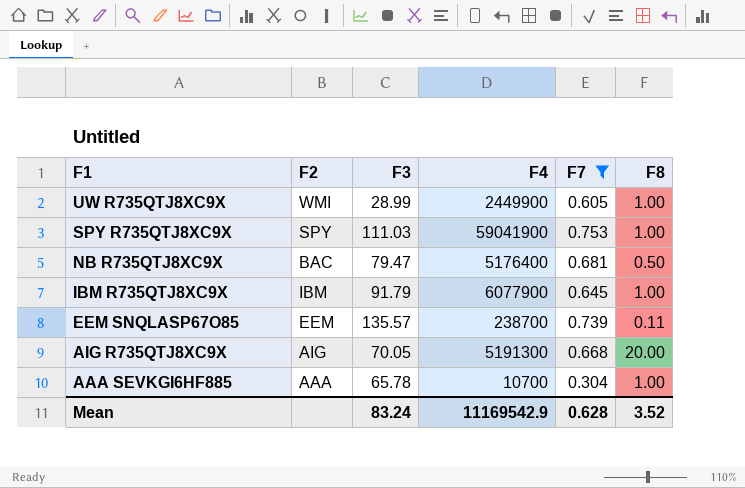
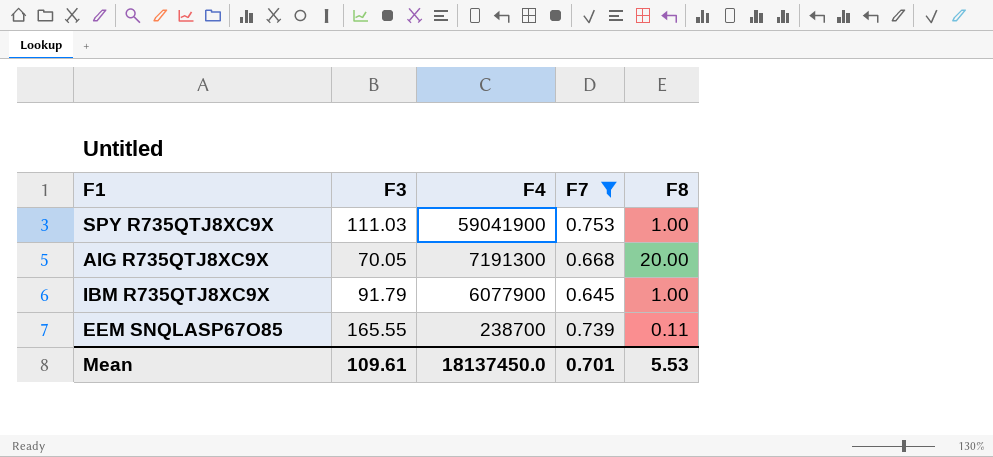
row order: F1 descending -> F4 descending
column F2 | position: 2 -> none
row UW R735QTJ8XC9X: WMI | 28.99 | 2449900 | 0.605 | 1.00 -> none
row NB R735QTJ8XC9X: BAC | 79.47 | 5176400 | 0.681 | 0.50 -> none
row AAA SEVKGI6HF885: AAA | 65.78 | 10700 | 0.304 | 1.00 -> none
AIG R735QTJ8XC9X | F4: 5191300 -> 7191300
EEM SNQLASP67O85 | F3: 135.57 -> 165.55
Mean | F3: 83.24 -> 109.61
Mean | F4: 11169542.9 -> 18137450.0
Mean | F7: 0.628 -> 0.701
Mean | F8: 3.52 -> 5.53

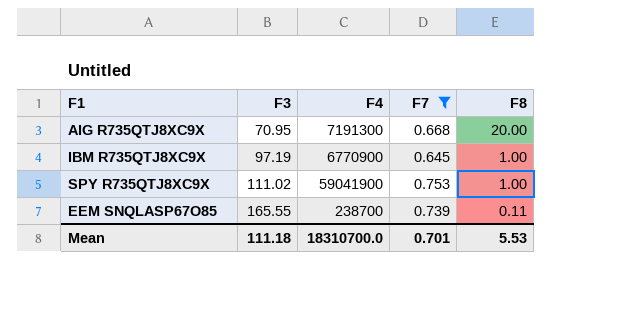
row order: F4 descending -> F3 ascending
AIG R735QTJ8XC9X | F3: 70.05 -> 70.95
IBM R735QTJ8XC9X | F3: 91.79 -> 97.19
IBM R735QTJ8XC9X | F4: 6077900 -> 6770900
SPY R735QTJ8XC9X | F3: 111.03 -> 111.02
Mean | F3: 109.61 -> 111.18
Mean | F4: 18137450.0 -> 18310700.0

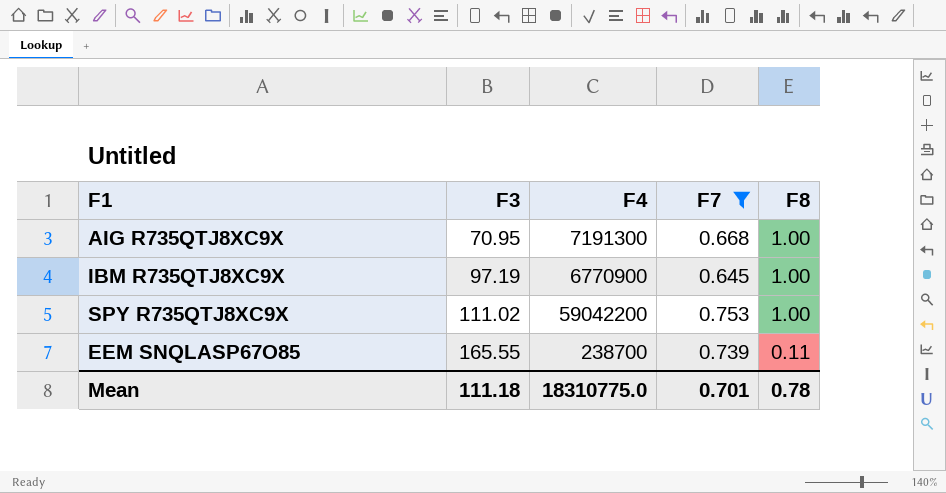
AIG R735QTJ8XC9X | F8: 20.00 -> 1.00
SPY R735QTJ8XC9X | F4: 59041900 -> 59042200
Mean | F4: 18310700.0 -> 18310775.0
Mean | F8: 5.53 -> 0.78

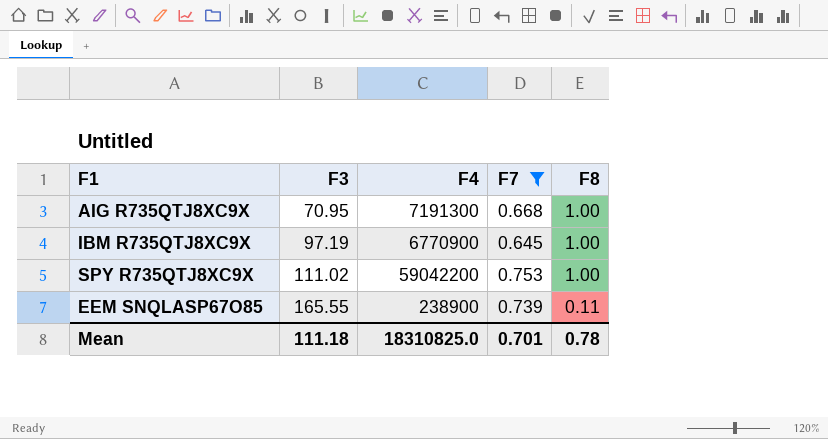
EEM SNQLASP67O85 | F4: 238700 -> 238900
Mean | F4: 18310775.0 -> 18310825.0

